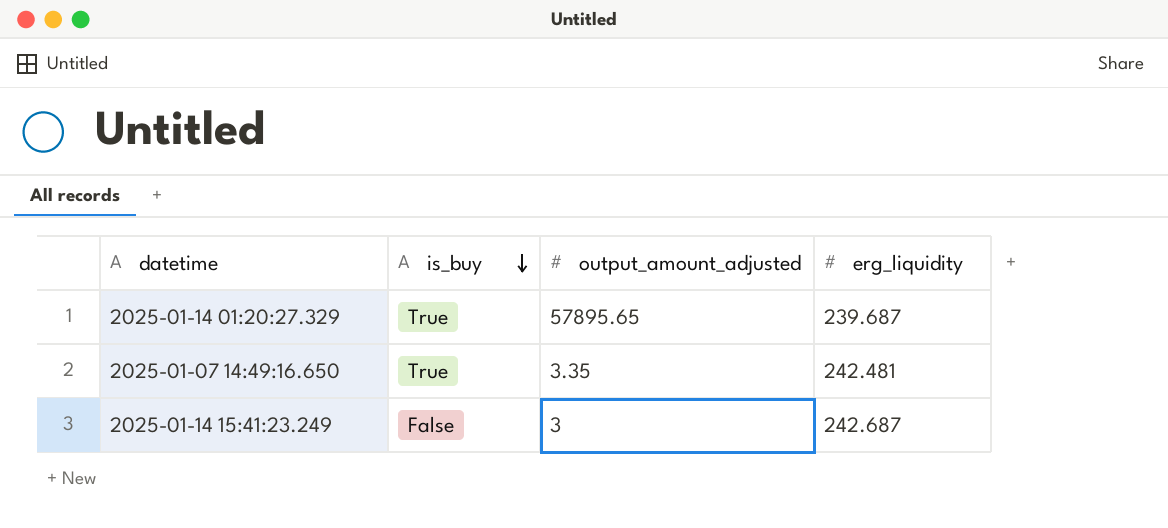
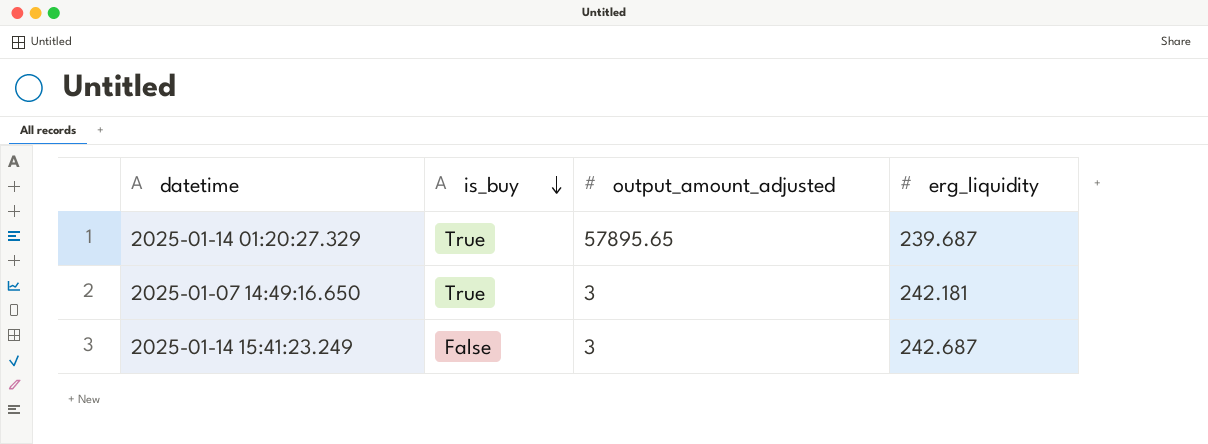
2025-01-07 14:49:16.650 | output_amount_adjusted: 3.35 -> 3
2025-01-07 14:49:16.650 | erg_liquidity: 242.481 -> 242.181

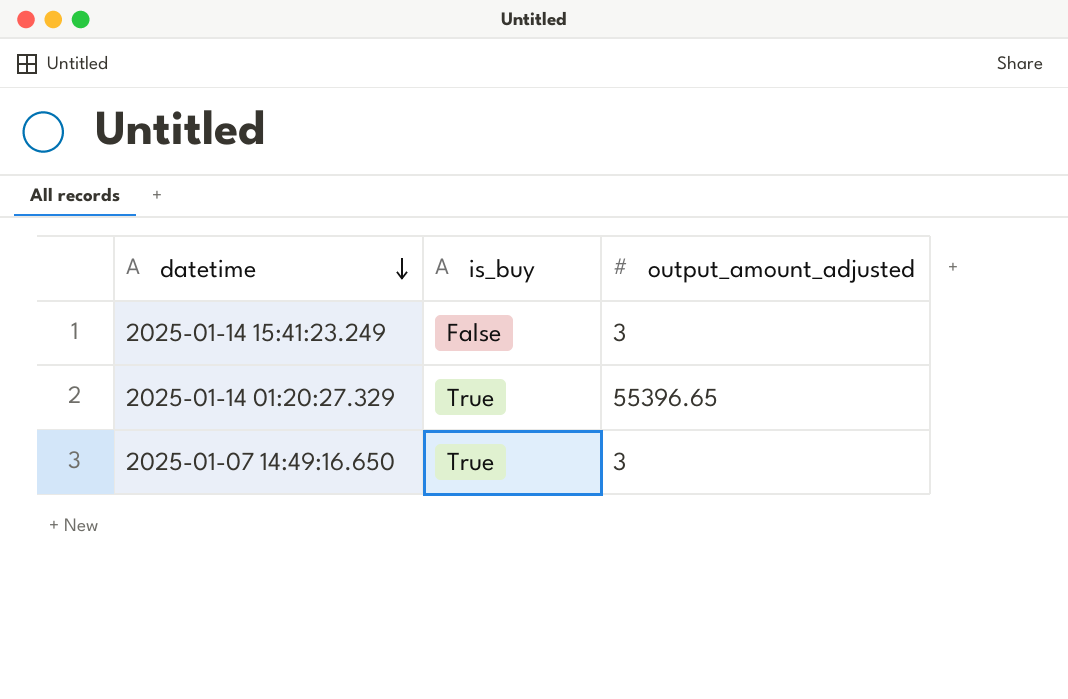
row order: is_buy descending -> datetime descending
column erg_liquidity | position: 4 -> none
2025-01-14 01:20:27.329 | output_amount_adjusted: 57895.65 -> 55396.65

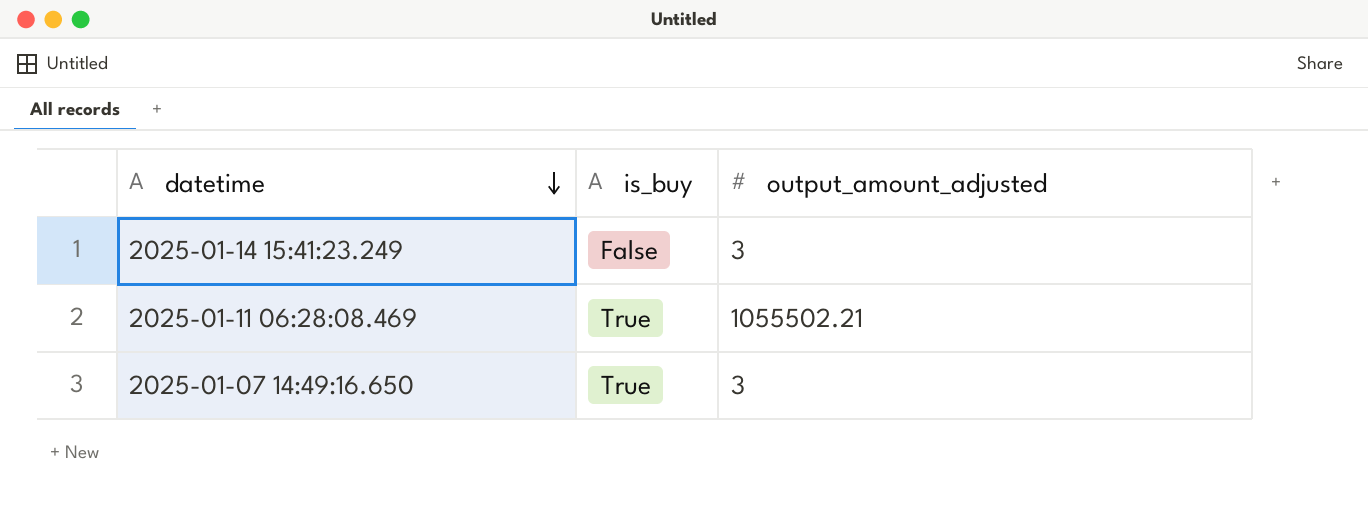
row 2025-01-14 01:20:27.329: True | 55396.65 -> none
row 2025-01-11 06:28:08.469: none -> True | 1055502.21

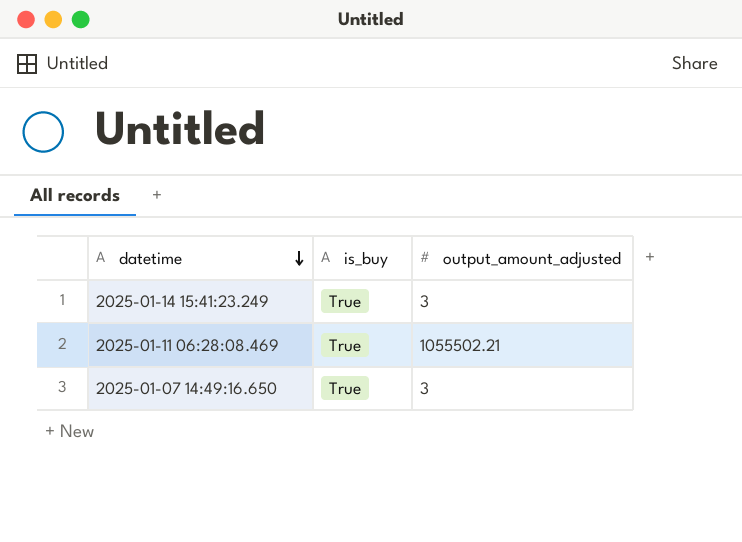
2025-01-14 15:41:23.249 | is_buy: False -> True

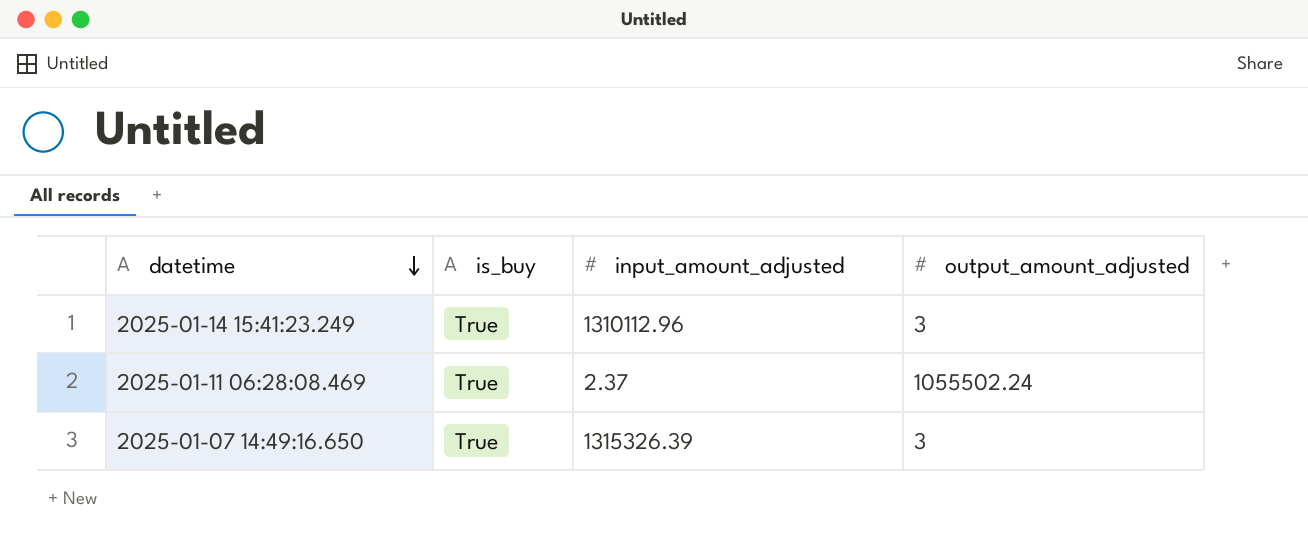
column input_amount_adjusted | position: none -> 3
2025-01-11 06:28:08.469 | output_amount_adjusted: 1055502.21 -> 1055502.24

